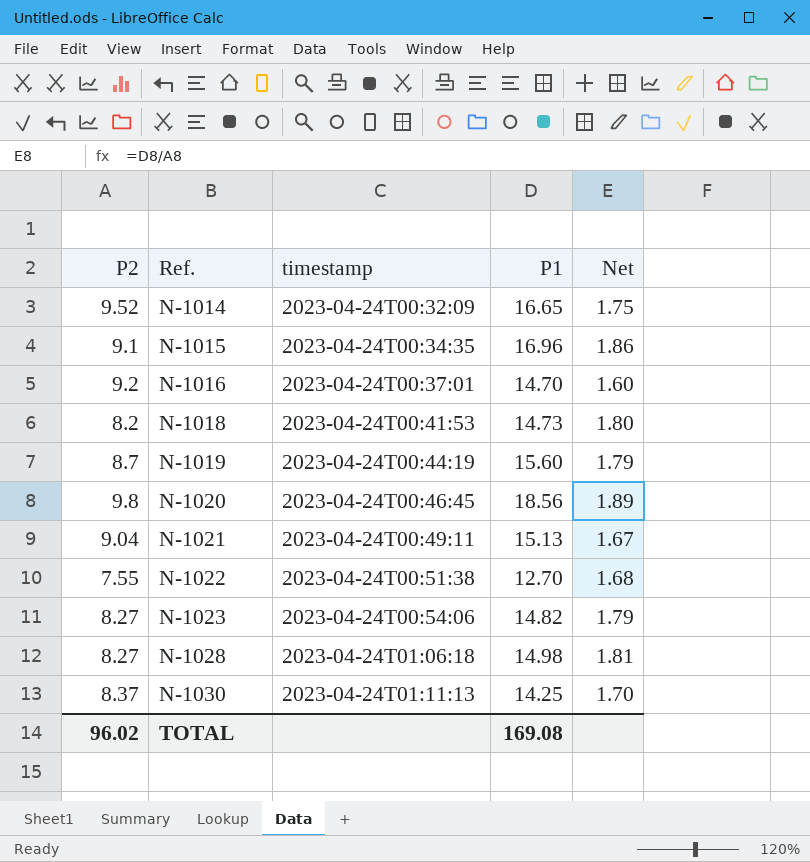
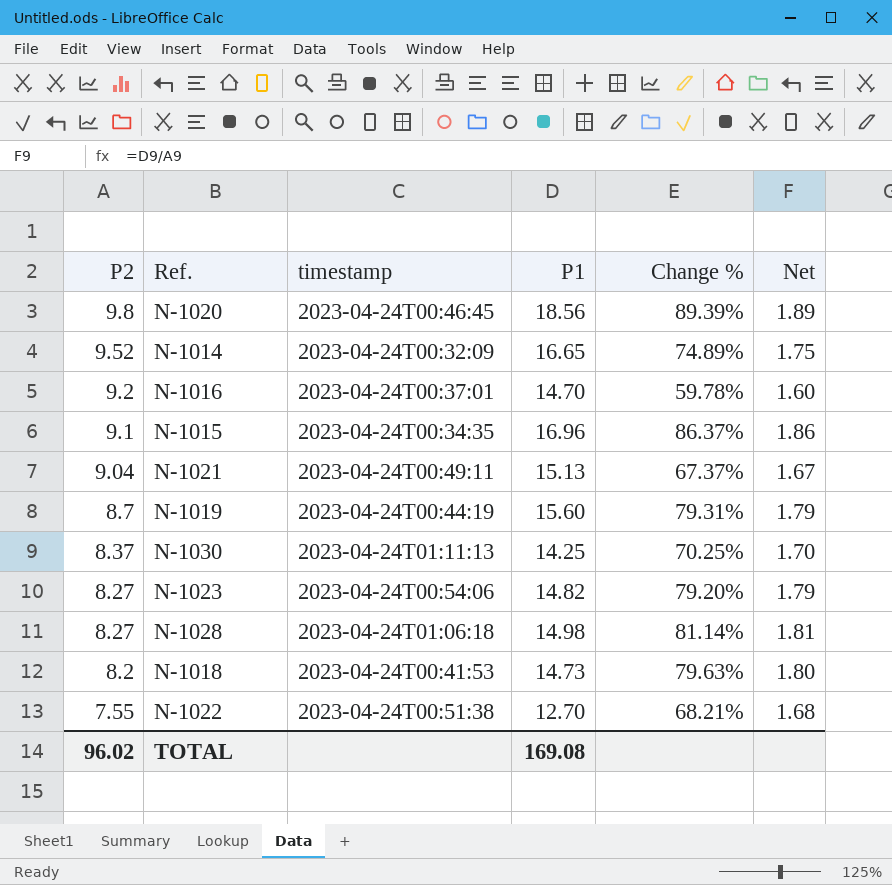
row order: Ref. ascending -> P2 descending
column Change % | formula: none -> ([P1] - [P2]) / [P2]

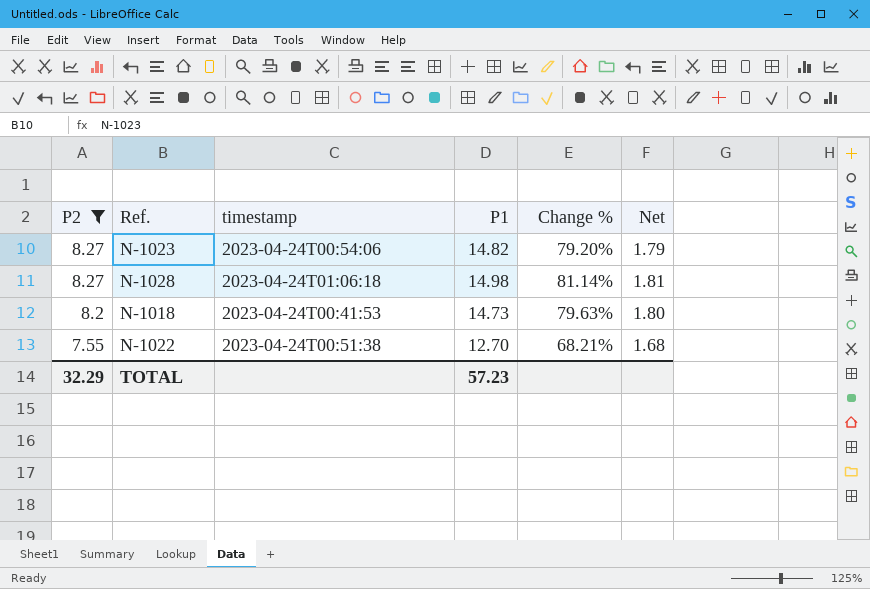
filter: none -> P2 <= 8.27
TOTAL | P2: 96.02 -> 32.29
TOTAL | P1: 169.08 -> 57.23

